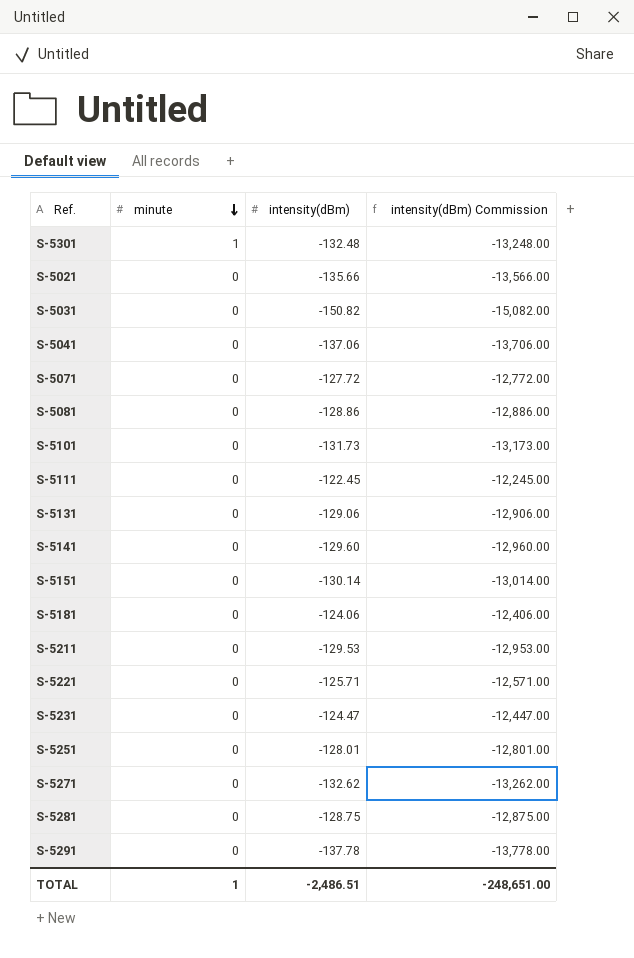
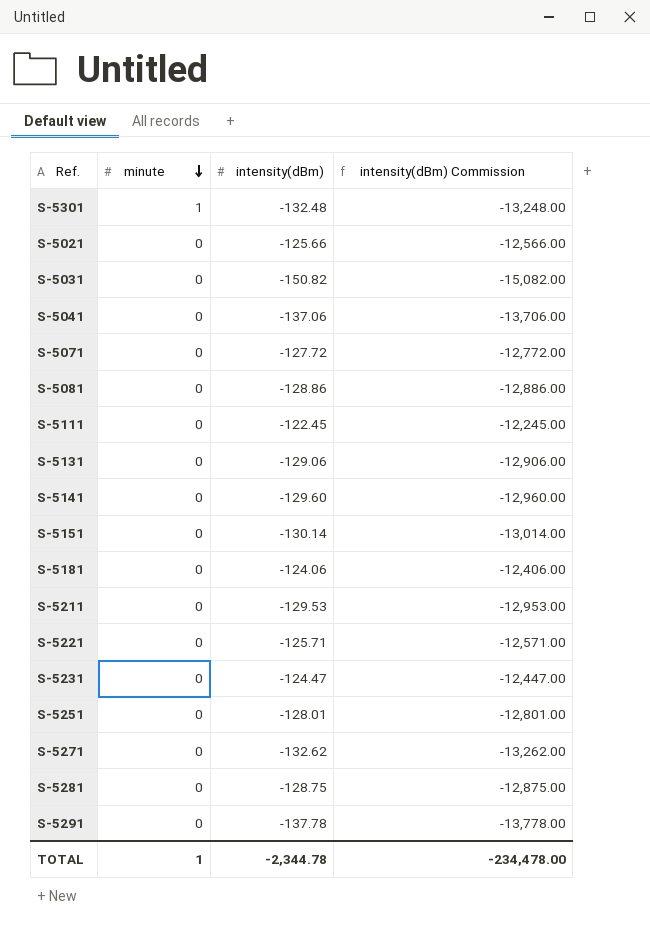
row S-5101: 0 | -131.73 | -13,173.00 -> none
S-5021 | intensity(dBm): -135.66 -> -125.66
S-5021 | intensity(dBm) Commission: -13,566.00 -> -12,566.00
TOTAL | intensity(dBm): -2,486.51 -> -2,344.78
TOTAL | intensity(dBm) Commission: -248,651.00 -> -234,478.00

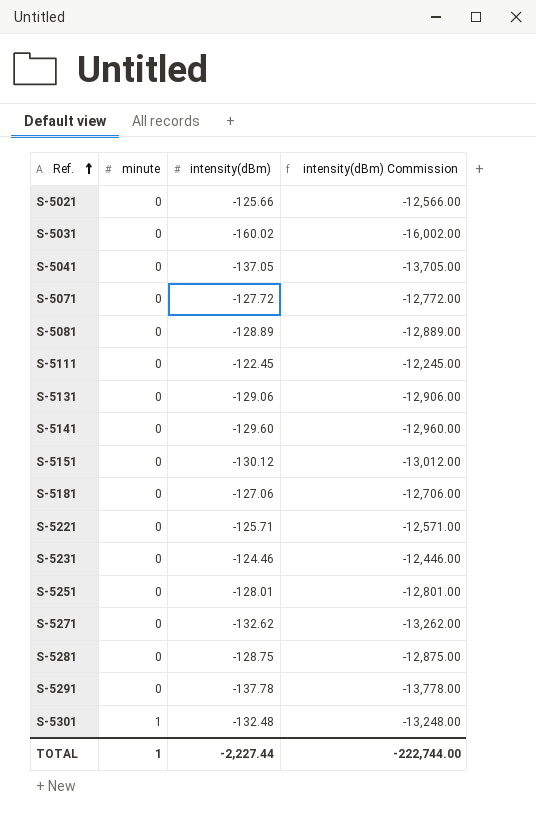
row order: minute descending -> Ref. ascending
row S-5211: 0 | -129.53 | -12,953.00 -> none
S-5031 | intensity(dBm): -150.82 -> -160.02
S-5031 | intensity(dBm) Commission: -15,082.00 -> -16,002.00
S-5041 | intensity(dBm): -137.06 -> -137.05
S-5041 | intensity(dBm) Commission: -13,706.00 -> -13,705.00
S-5081 | intensity(dBm): -128.86 -> -128.89
S-5081 | intensity(dBm) Commission: -12,886.00 -> -12,889.00
S-5151 | intensity(dBm): -130.14 -> -130.12
S-5151 | intensity(dBm) Commission: -13,014.00 -> -13,012.00
S-5181 | intensity(dBm): -124.06 -> -127.06
S-5181 | intensity(dBm) Commission: -12,406.00 -> -12,706.00
S-5231 | intensity(dBm): -124.47 -> -124.46
S-5231 | intensity(dBm) Commission: -12,447.00 -> -12,446.00
TOTAL | intensity(dBm): -2,344.78 -> -2,227.44
TOTAL | intensity(dBm) Commission: -234,478.00 -> -222,744.00

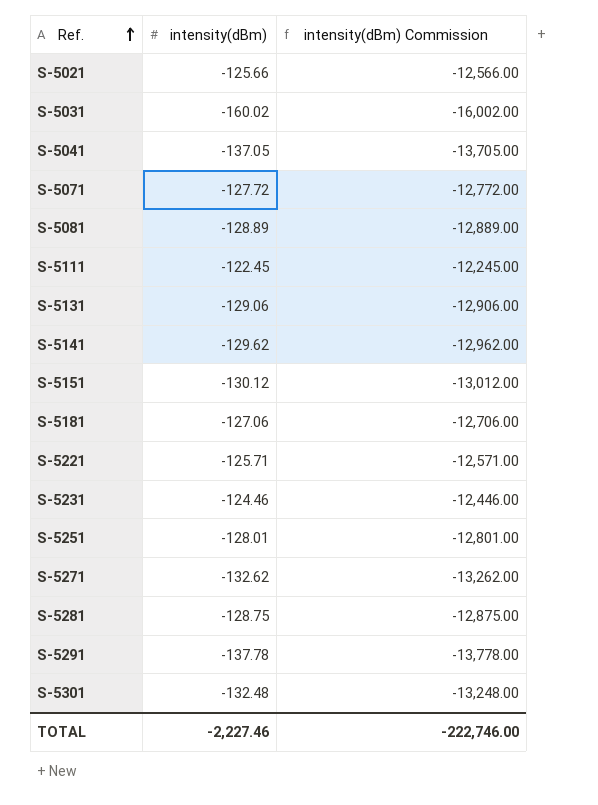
column minute | position: 2 -> none
S-5141 | intensity(dBm): -129.60 -> -129.62
S-5141 | intensity(dBm) Commission: -12,960.00 -> -12,962.00
TOTAL | intensity(dBm): -2,227.44 -> -2,227.46
TOTAL | intensity(dBm) Commission: -222,744.00 -> -222,746.00

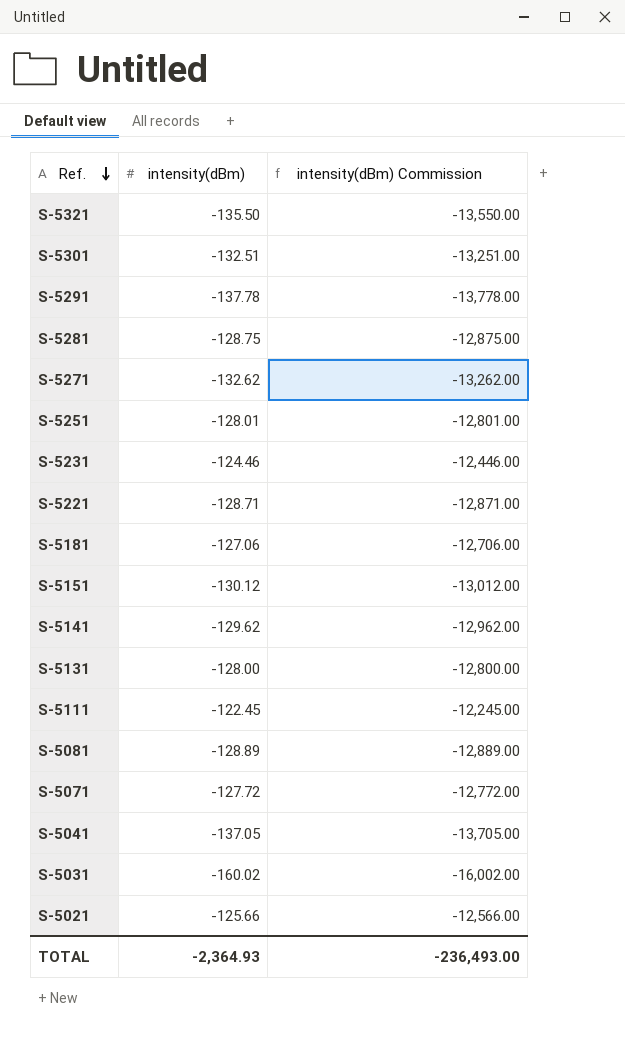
row order: Ref. ascending -> Ref. descending
row S-5321: none -> -135.50 | -13,550.00
S-5301 | intensity(dBm): -132.48 -> -132.51
S-5301 | intensity(dBm) Commission: -13,248.00 -> -13,251.00
S-5221 | intensity(dBm): -125.71 -> -128.71
S-5221 | intensity(dBm) Commission: -12,571.00 -> -12,871.00
S-5131 | intensity(dBm): -129.06 -> -128.00
S-5131 | intensity(dBm) Commission: -12,906.00 -> -12,800.00
TOTAL | intensity(dBm): -2,227.46 -> -2,364.93
TOTAL | intensity(dBm) Commission: -222,746.00 -> -236,493.00

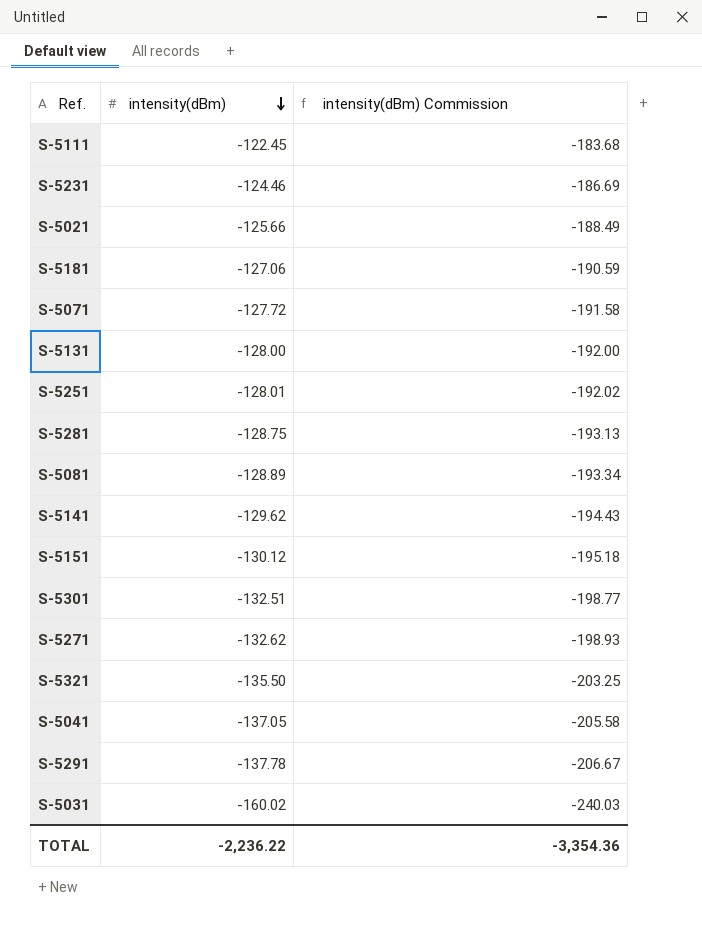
row order: Ref. descending -> intensity(dBm) descending
column intensity(dBm) Commission | formula: [intensity(dBm)] * 100 -> [intensity(dBm)] * 1.5
row S-5221: -128.71 | -12,871.00 -> none
TOTAL | intensity(dBm): -2,364.93 -> -2,236.22
TOTAL | intensity(dBm) Commission: -236,493.00 -> -3,354.36

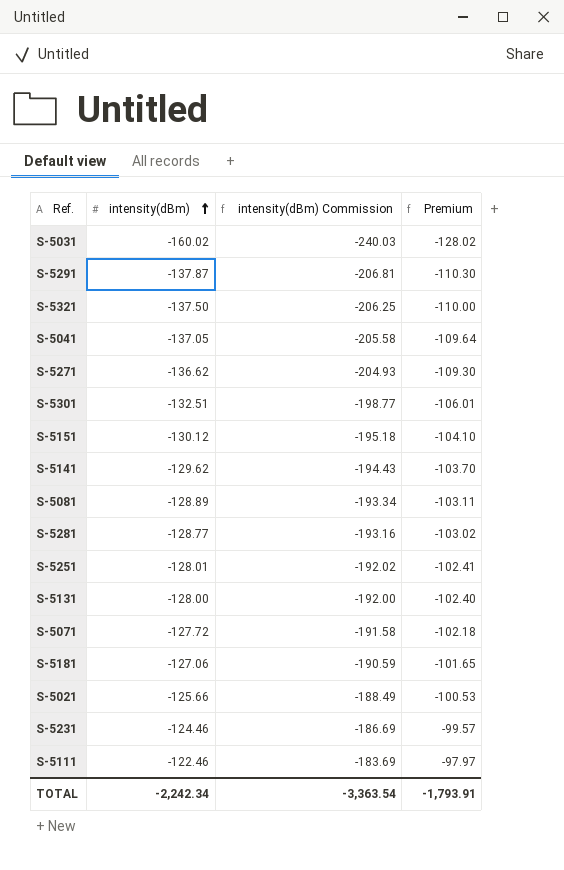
row order: intensity(dBm) descending -> intensity(dBm) ascending
column Premium | formula: none -> [intensity(dBm)] * 0.8
S-5291 | intensity(dBm): -137.78 -> -137.87
S-5291 | intensity(dBm) Commission: -206.67 -> -206.81
S-5321 | intensity(dBm): -135.50 -> -137.50
S-5321 | intensity(dBm) Commission: -203.25 -> -206.25
S-5271 | intensity(dBm): -132.62 -> -136.62
S-5271 | intensity(dBm) Commission: -198.93 -> -204.93
S-5281 | intensity(dBm): -128.75 -> -128.77
S-5281 | intensity(dBm) Commission: -193.13 -> -193.16
S-5111 | intensity(dBm): -122.45 -> -122.46
S-5111 | intensity(dBm) Commission: -183.68 -> -183.69
TOTAL | intensity(dBm): -2,236.22 -> -2,242.34
TOTAL | intensity(dBm) Commission: -3,354.36 -> -3,363.54

